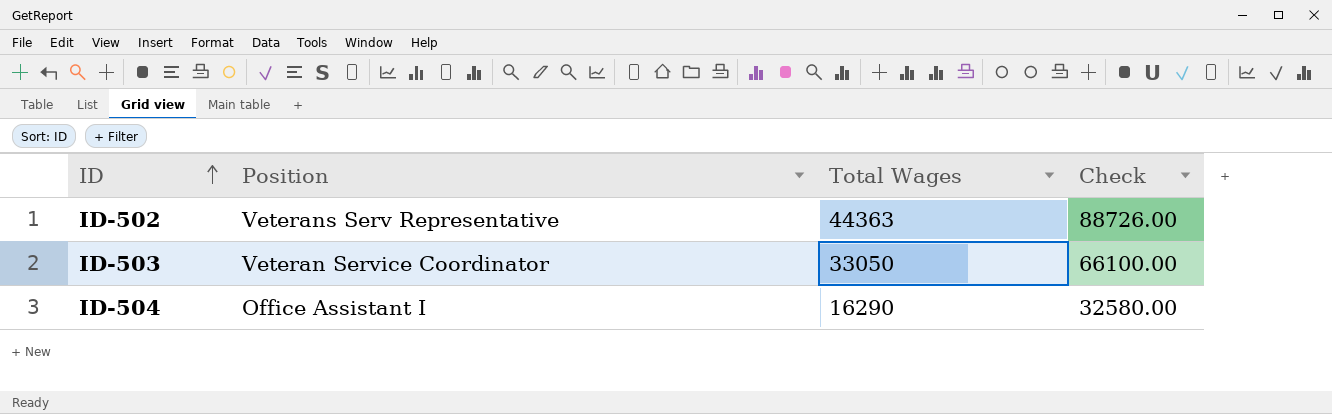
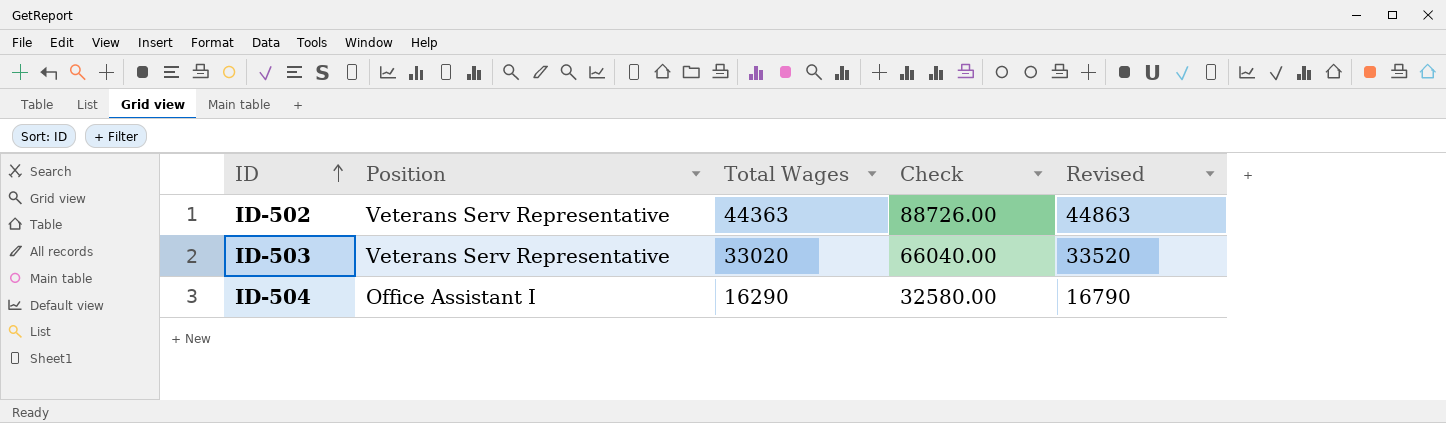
column Revised | formula: none -> [Total Wages] + 500
ID-503 | Position: Veteran Service Coordinator -> Veterans Serv Representative
ID-503 | Total Wages: 33050 -> 33020
ID-503 | Check: 66100.00 -> 66040.00

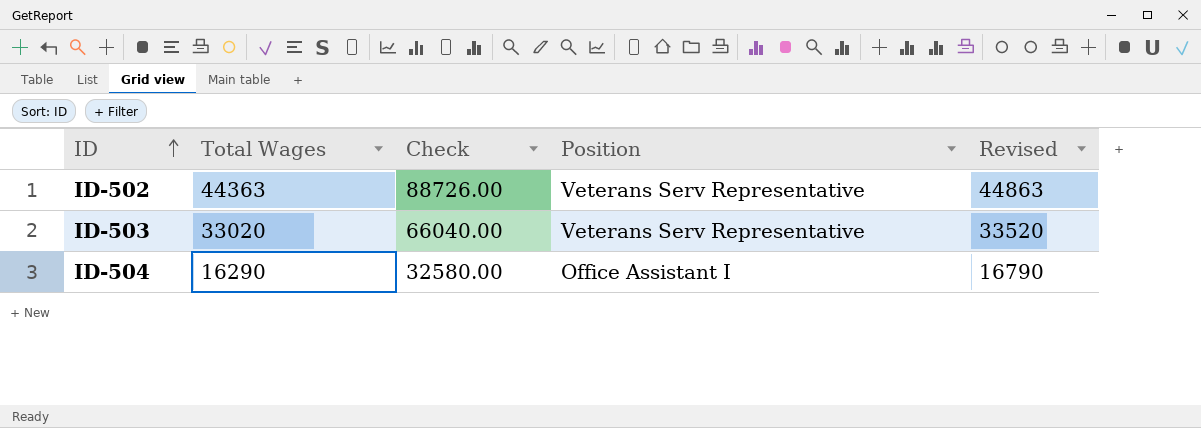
column Position | position: 2 -> 4

